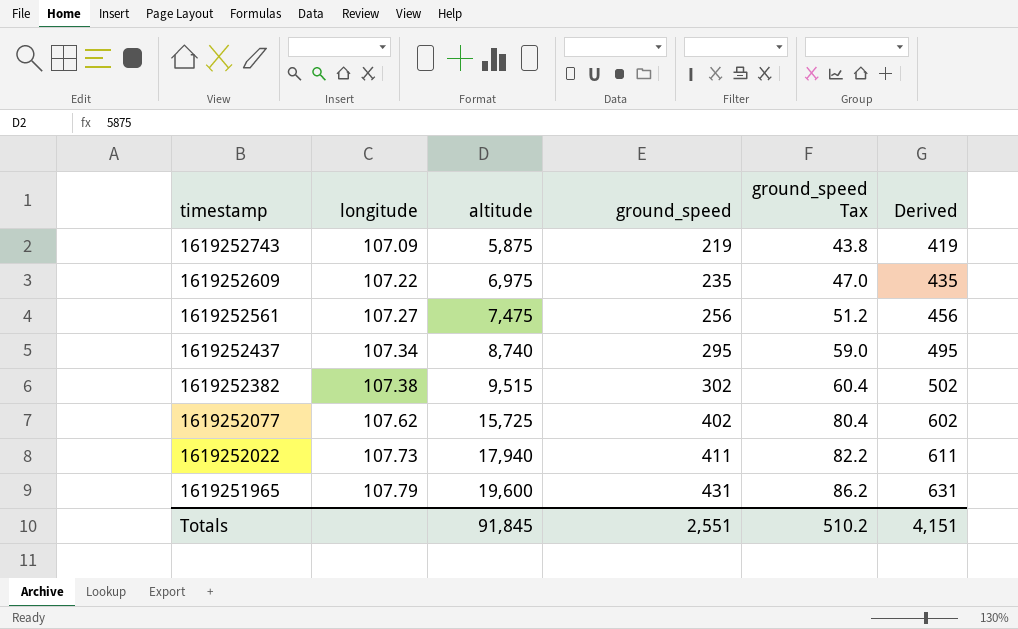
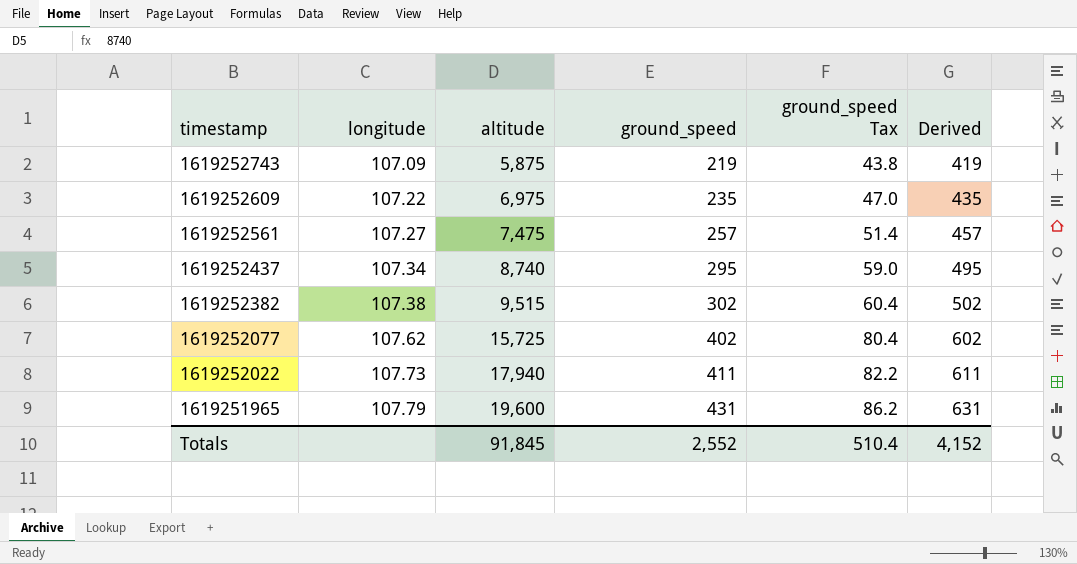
1619252561 | ground_speed: 256 -> 257
1619252561 | ground_speed Tax: 51.2 -> 51.4
1619252561 | Derived: 456 -> 457
Totals | ground_speed: 2,551 -> 2,552
Totals | ground_speed Tax: 510.2 -> 510.4
Totals | Derived: 4,151 -> 4,152

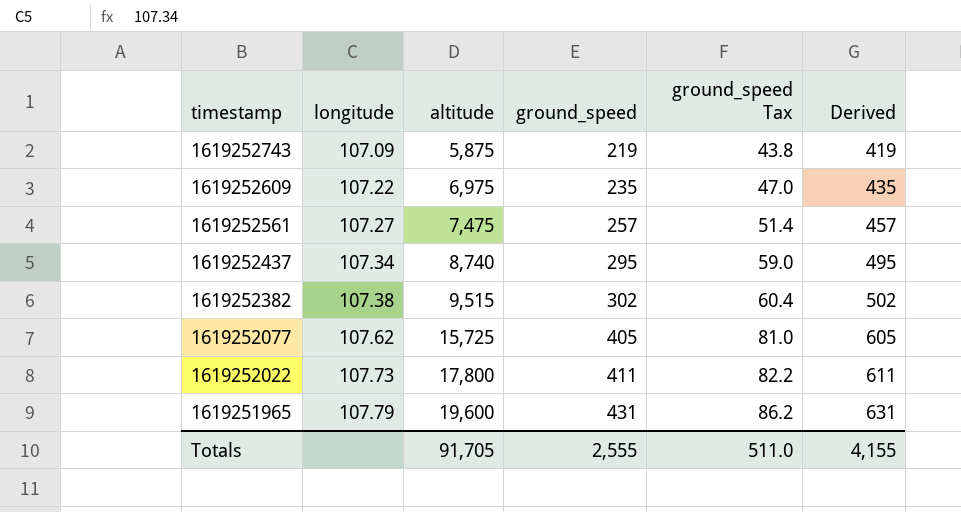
1619252077 | ground_speed: 402 -> 405
1619252077 | ground_speed Tax: 80.4 -> 81.0
1619252077 | Derived: 602 -> 605
1619252022 | altitude: 17,940 -> 17,800
Totals | altitude: 91,845 -> 91,705
Totals | ground_speed: 2,552 -> 2,555
Totals | ground_speed Tax: 510.4 -> 511.0
Totals | Derived: 4,152 -> 4,155

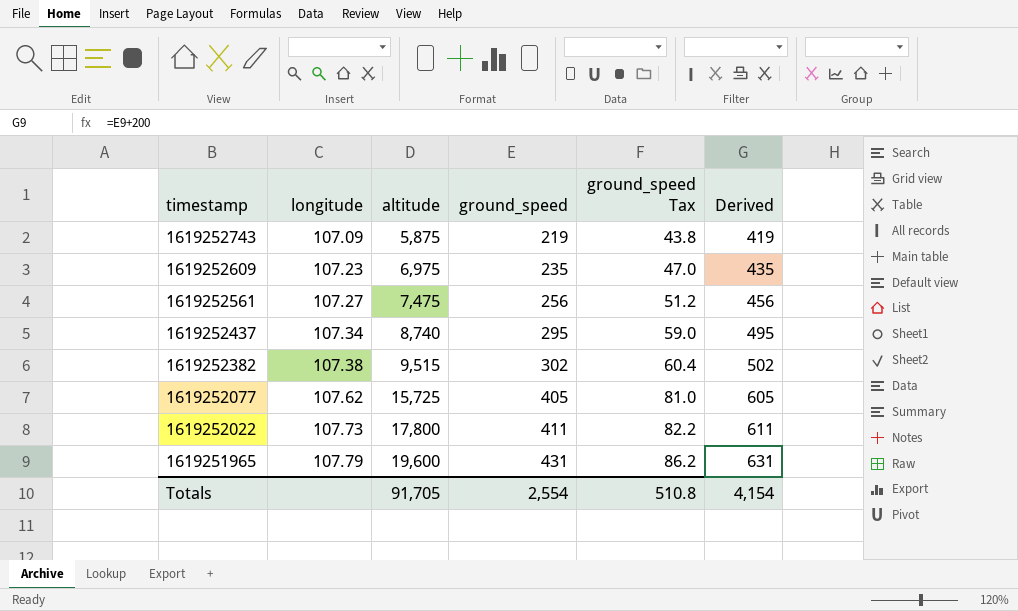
1619252609 | longitude: 107.22 -> 107.23
1619252561 | ground_speed: 257 -> 256
1619252561 | ground_speed Tax: 51.4 -> 51.2
1619252561 | Derived: 457 -> 456
Totals | ground_speed: 2,555 -> 2,554
Totals | ground_speed Tax: 511.0 -> 510.8
Totals | Derived: 4,155 -> 4,154

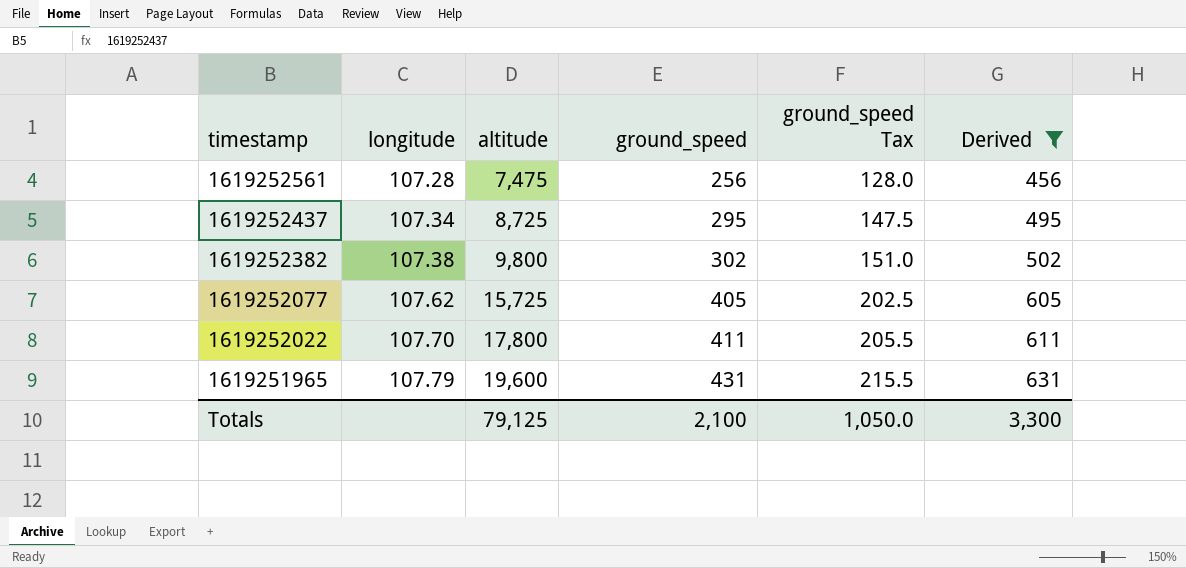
filter: none -> Derived >= 456
column ground_speed Tax | formula: [ground_speed] * 0.2 -> [ground_speed] * 0.5
1619252561 | longitude: 107.27 -> 107.28
1619252437 | altitude: 8,740 -> 8,725
1619252382 | altitude: 9,515 -> 9,800
1619252022 | longitude: 107.73 -> 107.70
Totals | altitude: 91,705 -> 79,125
Totals | ground_speed: 2,554 -> 2,100
Totals | ground_speed Tax: 510.8 -> 1,050.0
Totals | Derived: 4,154 -> 3,300

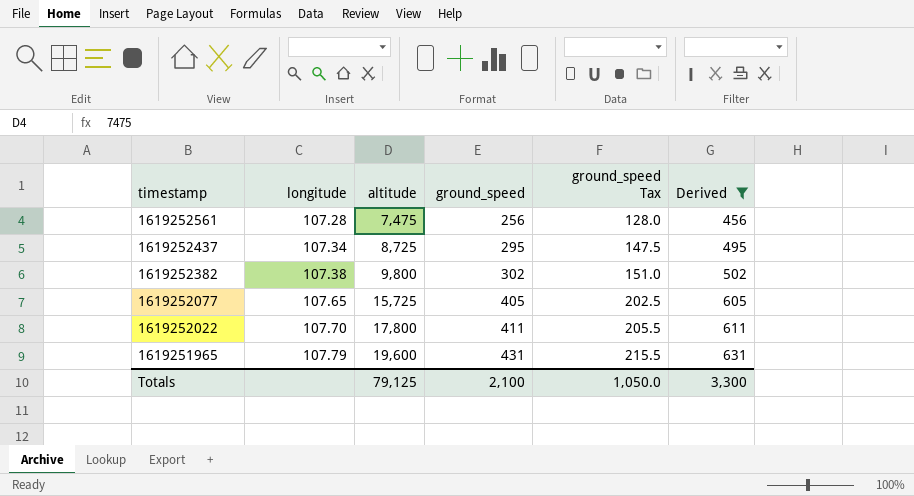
1619252077 | longitude: 107.62 -> 107.65

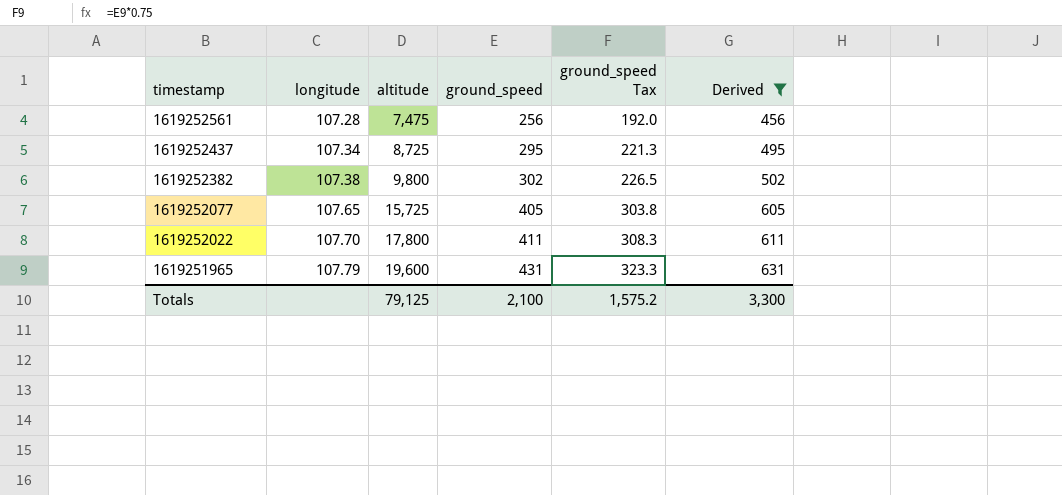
column ground_speed Tax | formula: [ground_speed] * 0.5 -> [ground_speed] * 0.75
Totals | ground_speed Tax: 1,050.0 -> 1,575.2

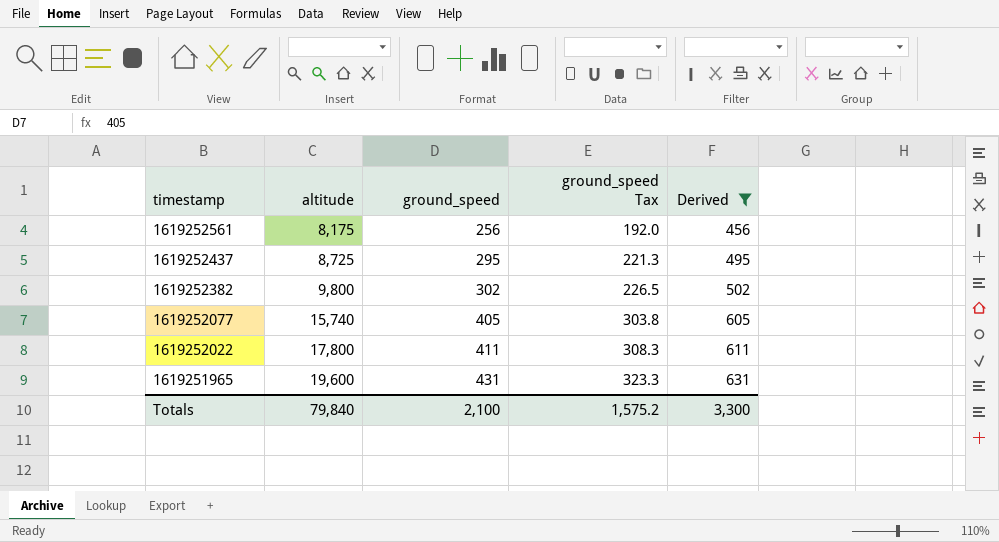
column longitude | position: 2 -> none
1619252561 | altitude: 7,475 -> 8,175
1619252077 | altitude: 15,725 -> 15,740
Totals | altitude: 79,125 -> 79,840

